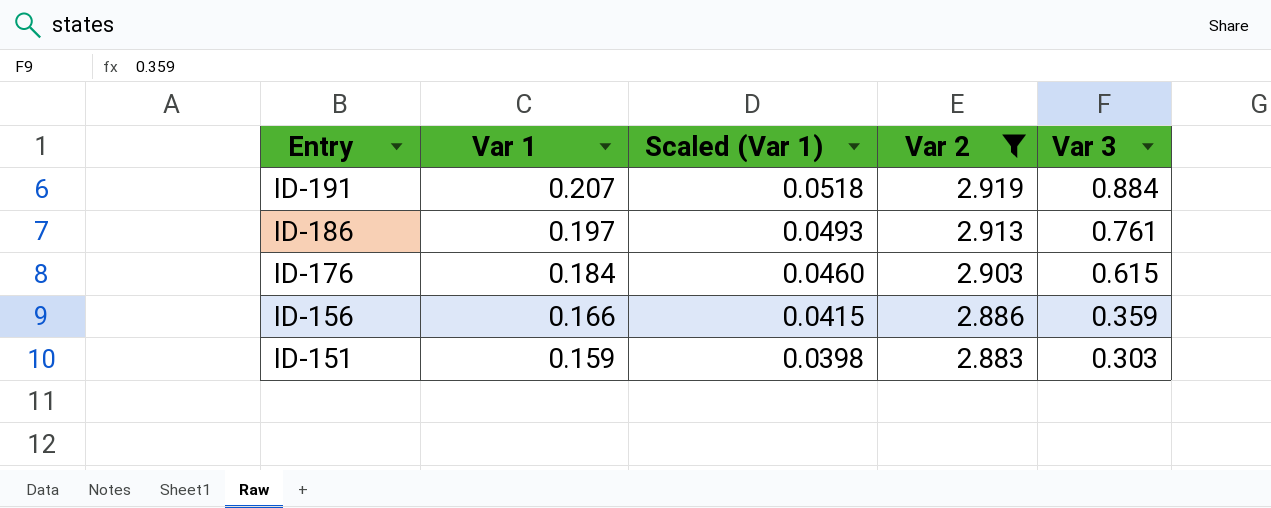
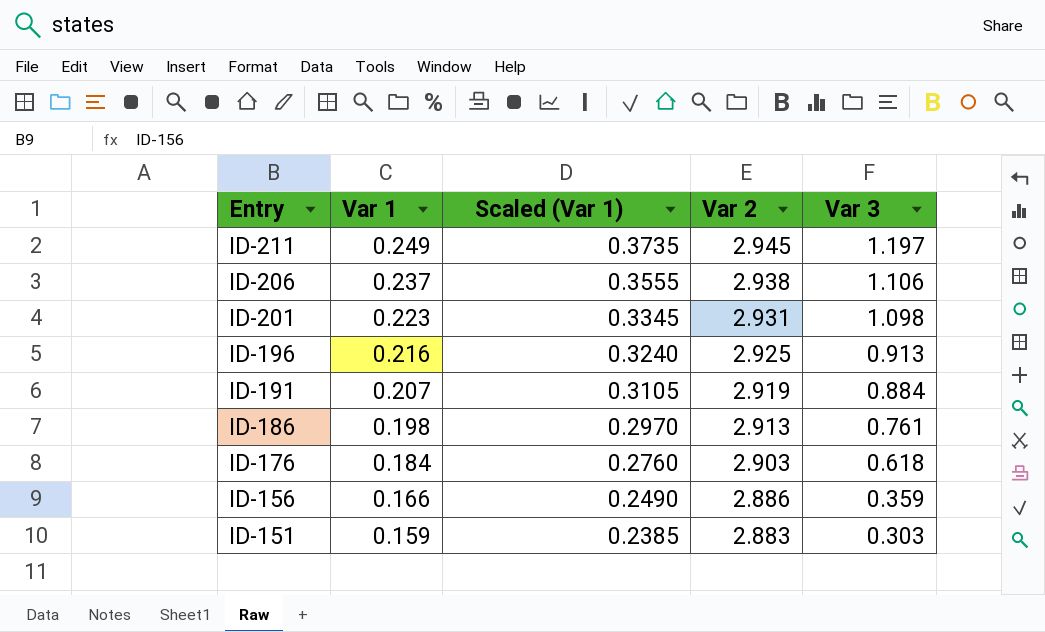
filter: Var 2 <= 2.919 -> none
column Scaled (Var 1) | formula: [Var 1] * 0.25 -> [Var 1] * 1.5
ID-186 | Var 1: 0.197 -> 0.198
ID-176 | Var 3: 0.615 -> 0.618

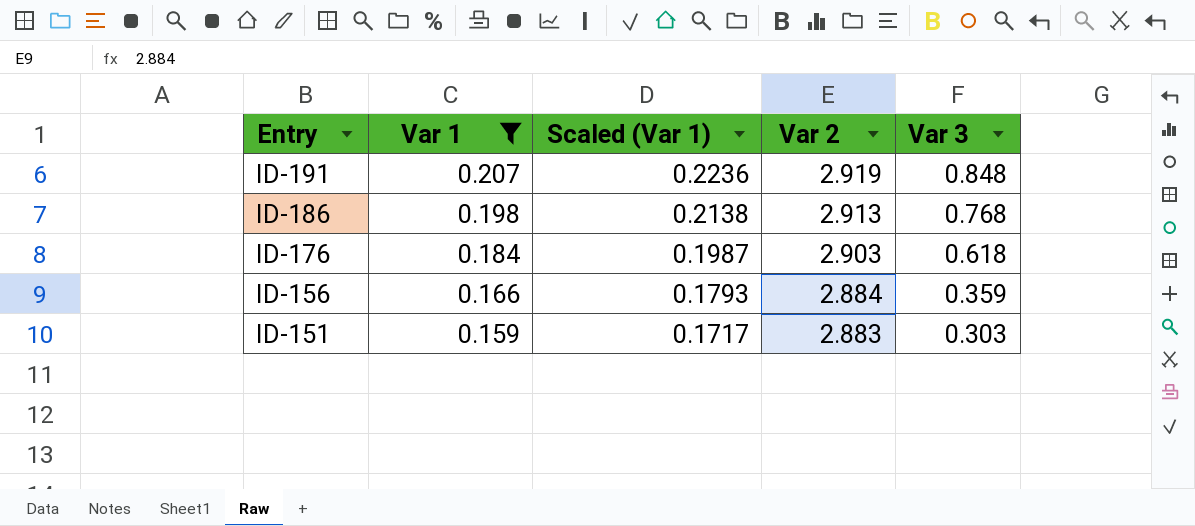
filter: none -> Var 1 <= 0.207
column Scaled (Var 1) | formula: [Var 1] * 1.5 -> [Var 1] * 1.08
ID-191 | Var 3: 0.884 -> 0.848
ID-186 | Var 3: 0.761 -> 0.768
ID-156 | Var 2: 2.886 -> 2.884

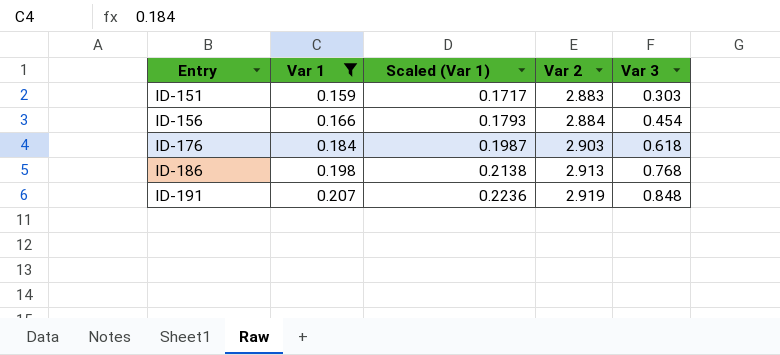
row order: Entry descending -> Entry ascending
ID-156 | Var 3: 0.359 -> 0.454

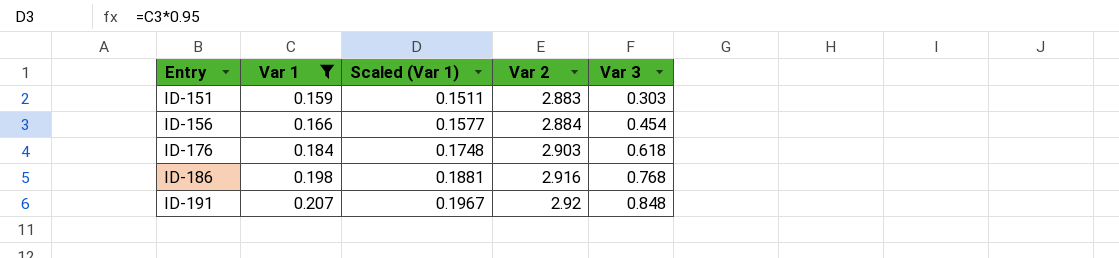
column Scaled (Var 1) | formula: [Var 1] * 1.08 -> [Var 1] * 0.95
ID-186 | Var 2: 2.913 -> 2.916
ID-191 | Var 2: 2.919 -> 2.92

